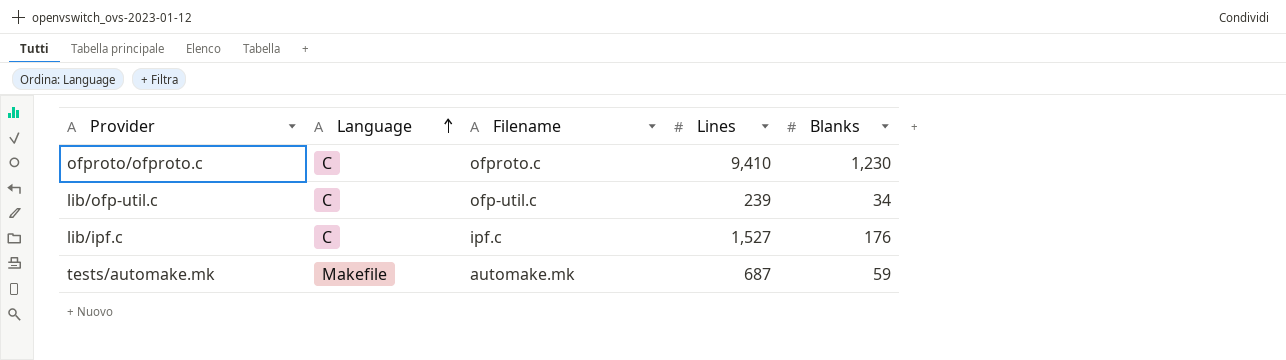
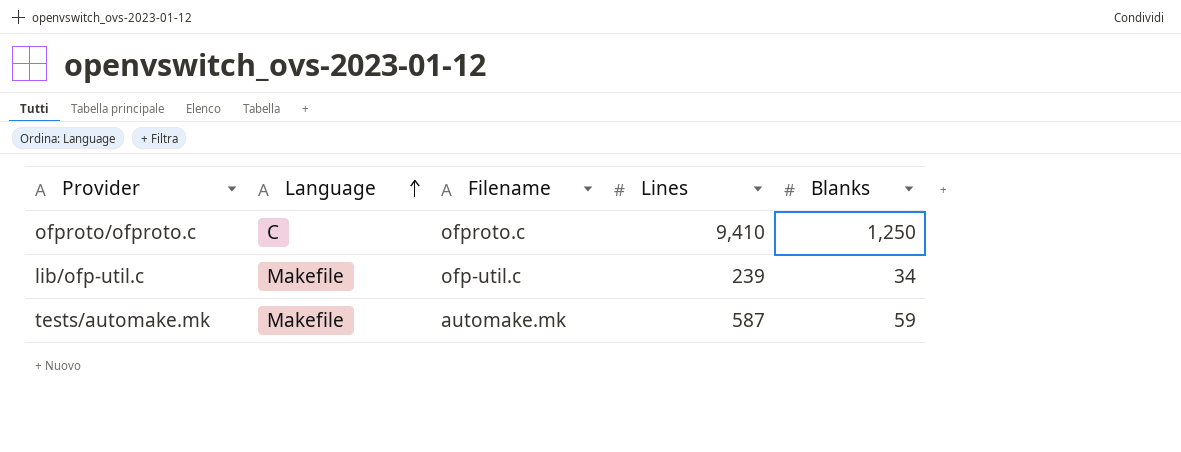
row lib/ipf.c: C | ipf.c | 1,527 | 176 -> none
ofproto/ofproto.c | Blanks: 1,230 -> 1,250
lib/ofp-util.c | Language: C -> Makefile
tests/automake.mk | Lines: 687 -> 587

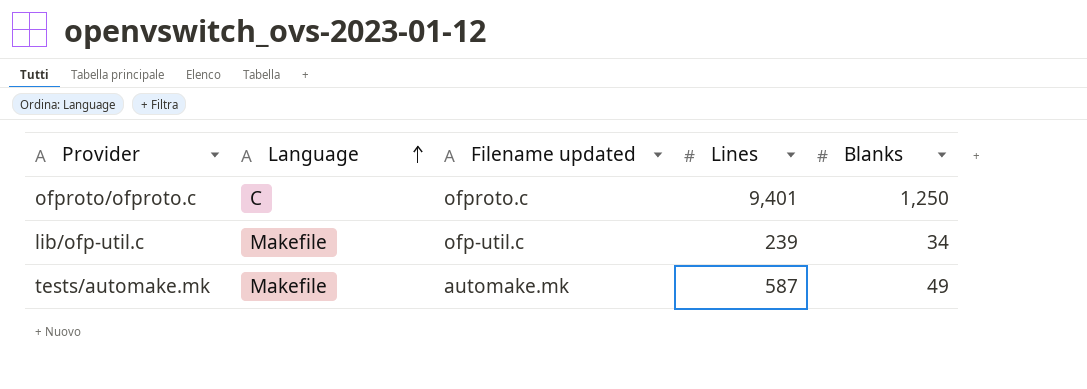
column name: Filename -> Filename updated
ofproto/ofproto.c | Lines: 9,410 -> 9,401
tests/automake.mk | Blanks: 59 -> 49

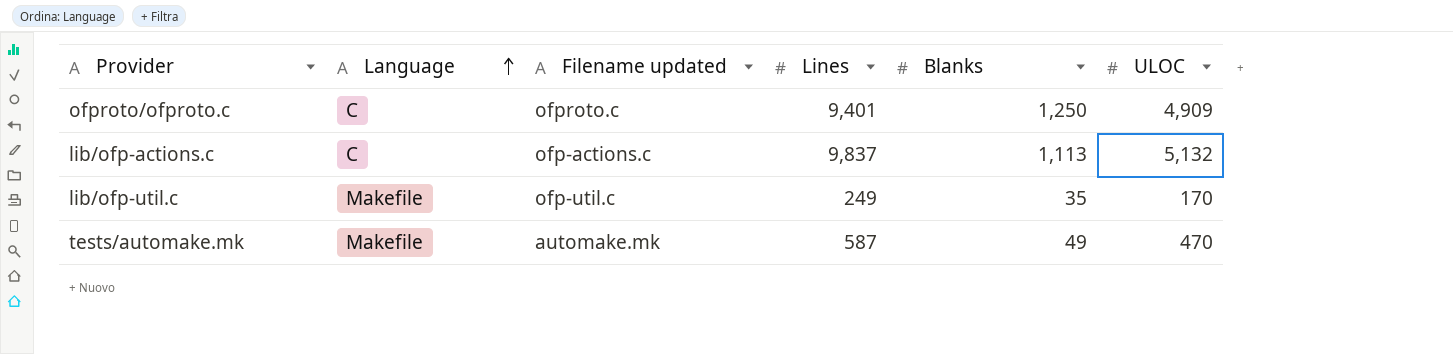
column ULOC | position: none -> 6
row lib/ofp-actions.c: none -> C | ofp-actions.c | 9,837 | 1,113 | 5,132
lib/ofp-util.c | Lines: 239 -> 249
lib/ofp-util.c | Blanks: 34 -> 35

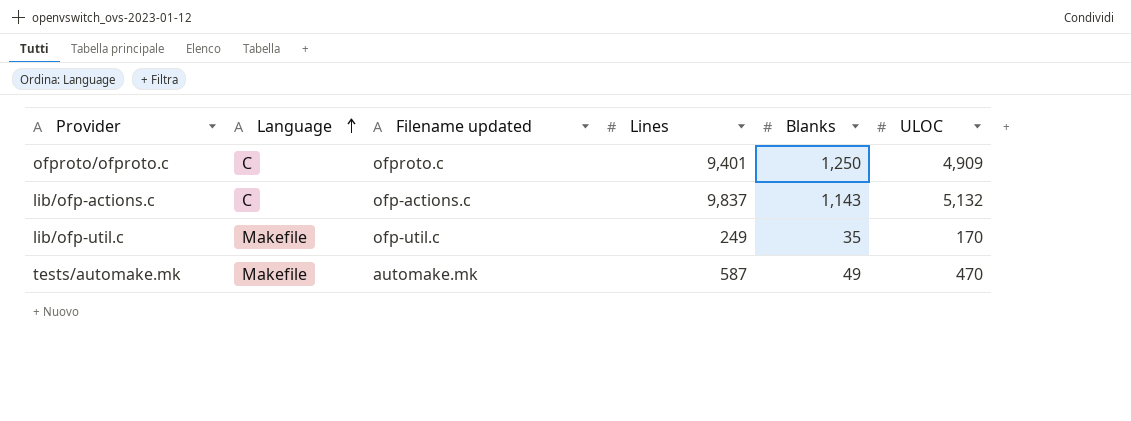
lib/ofp-actions.c | Blanks: 1,113 -> 1,143

